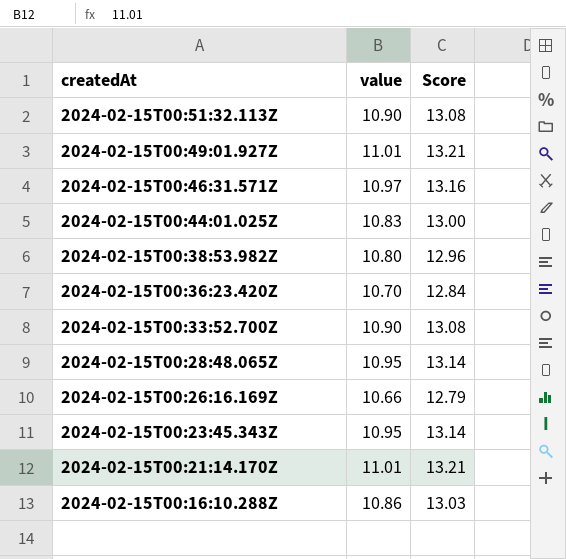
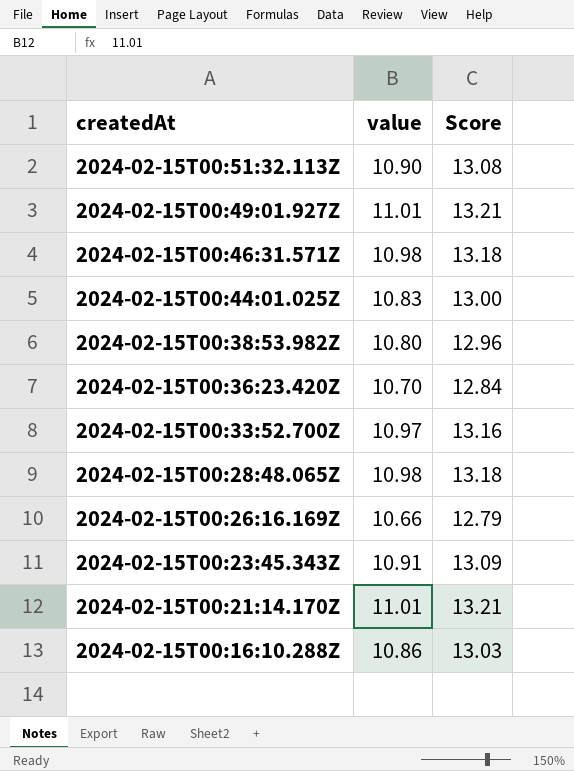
2024-02-15T00:46:31.571Z | value: 10.97 -> 10.98
2024-02-15T00:46:31.571Z | Score: 13.16 -> 13.18
2024-02-15T00:33:52.700Z | value: 10.90 -> 10.97
2024-02-15T00:33:52.700Z | Score: 13.08 -> 13.16
2024-02-15T00:28:48.065Z | value: 10.95 -> 10.98
2024-02-15T00:28:48.065Z | Score: 13.14 -> 13.18
2024-02-15T00:23:45.343Z | value: 10.95 -> 10.91
2024-02-15T00:23:45.343Z | Score: 13.14 -> 13.09

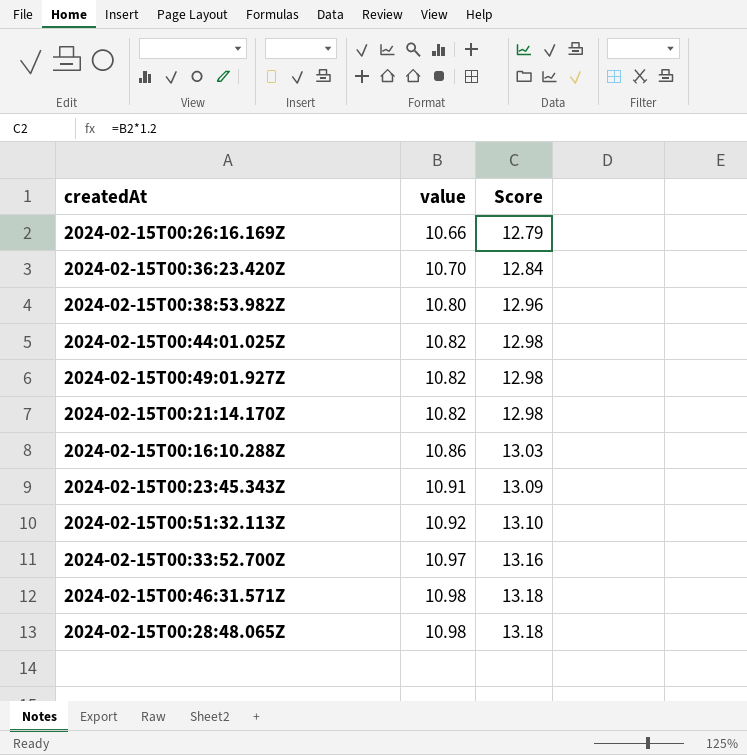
row order: createdAt descending -> value ascending
2024-02-15T00:44:01.025Z | value: 10.83 -> 10.82
2024-02-15T00:44:01.025Z | Score: 13.00 -> 12.98
2024-02-15T00:49:01.927Z | value: 11.01 -> 10.82
2024-02-15T00:49:01.927Z | Score: 13.21 -> 12.98
2024-02-15T00:21:14.170Z | value: 11.01 -> 10.82
2024-02-15T00:21:14.170Z | Score: 13.21 -> 12.98
2024-02-15T00:51:32.113Z | value: 10.90 -> 10.92
2024-02-15T00:51:32.113Z | Score: 13.08 -> 13.10

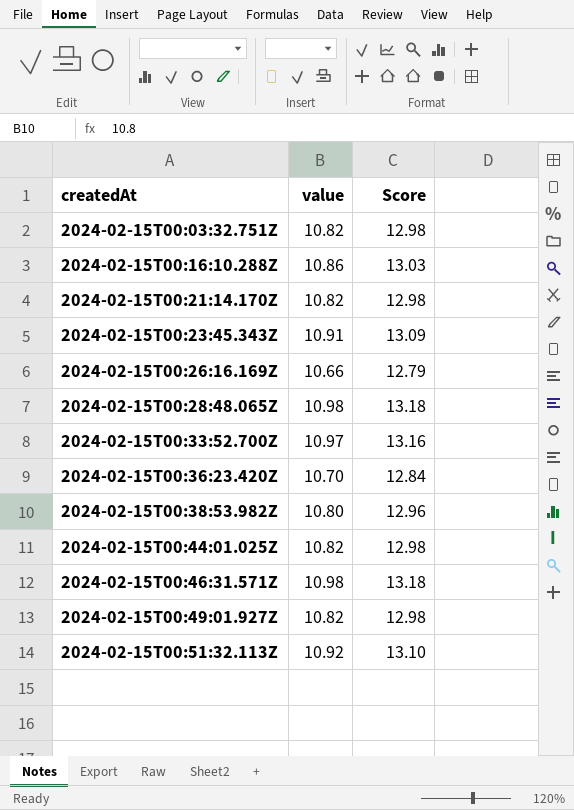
row order: value ascending -> createdAt ascending
row 2024-02-15T00:03:32.751Z: none -> 10.82 | 12.98

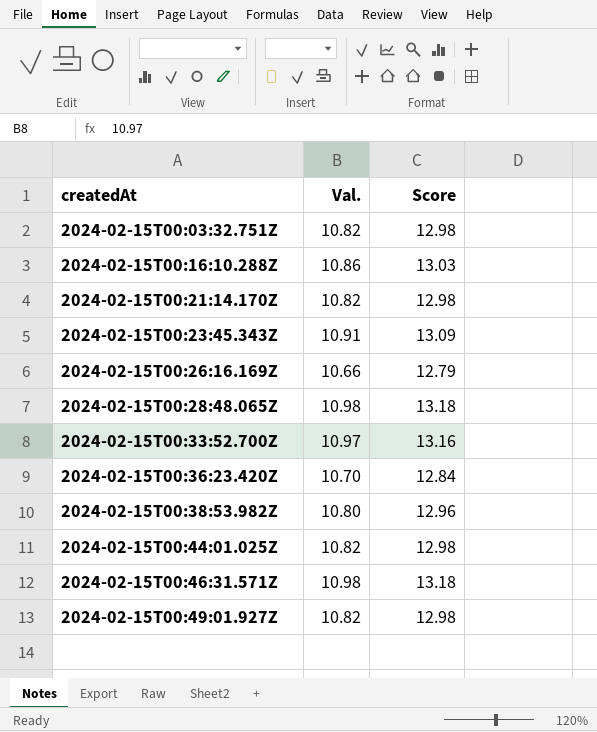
column name: value -> Val.
row 2024-02-15T00:51:32.113Z: 10.92 | 13.10 -> none

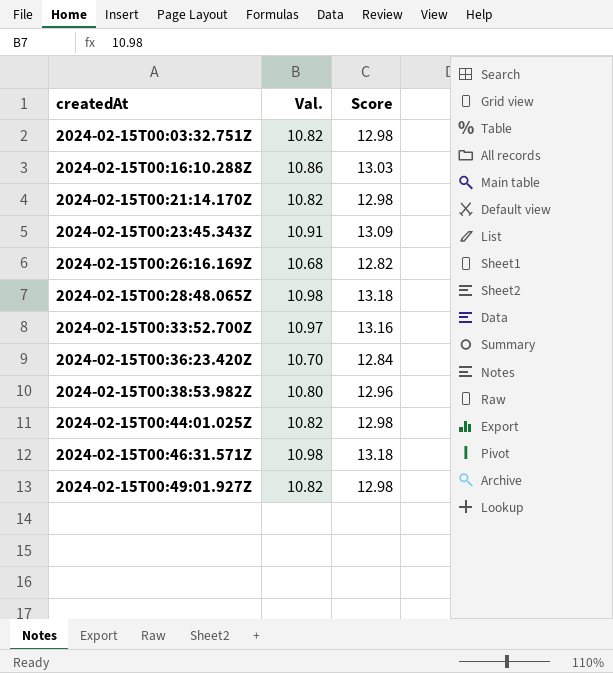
2024-02-15T00:26:16.169Z | Val.: 10.66 -> 10.68
2024-02-15T00:26:16.169Z | Score: 12.79 -> 12.82

